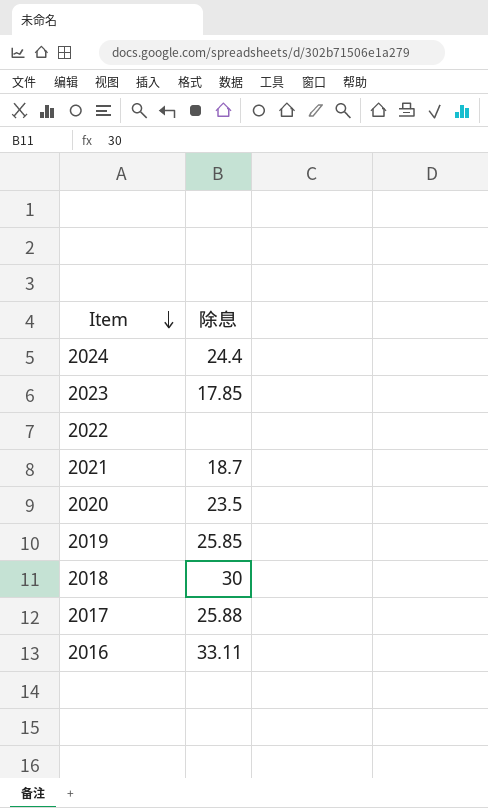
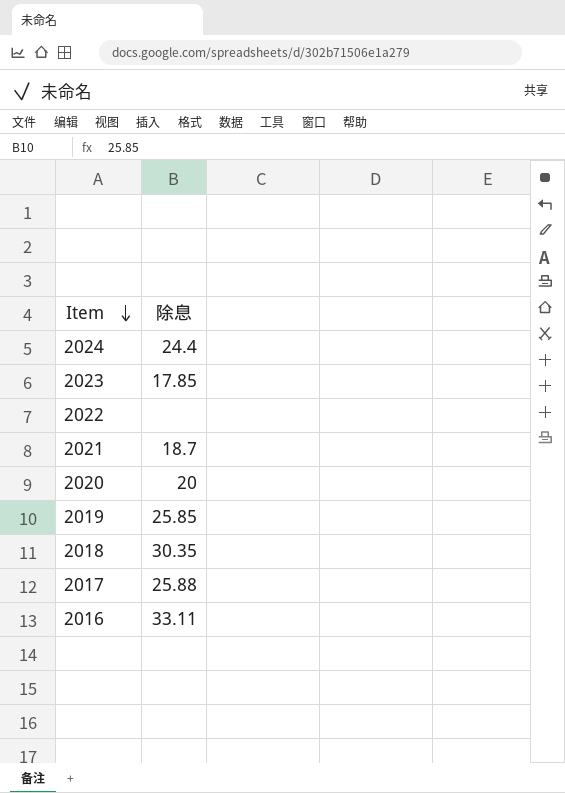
2020 | 除息: 23.5 -> 20
2018 | 除息: 30 -> 30.35

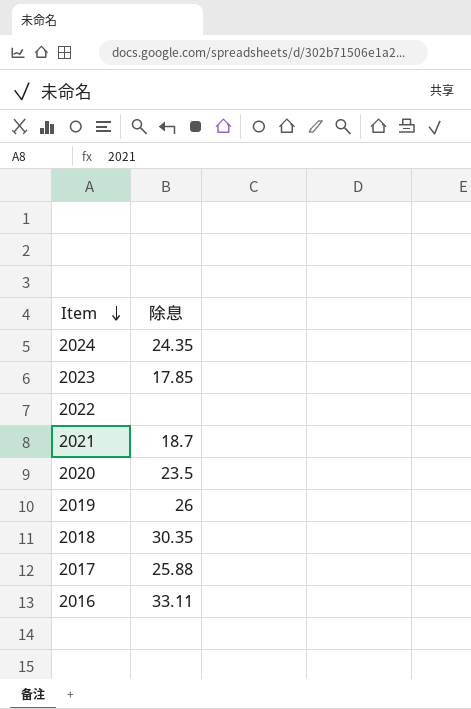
2024 | 除息: 24.4 -> 24.35
2020 | 除息: 20 -> 23.5
2019 | 除息: 25.85 -> 26

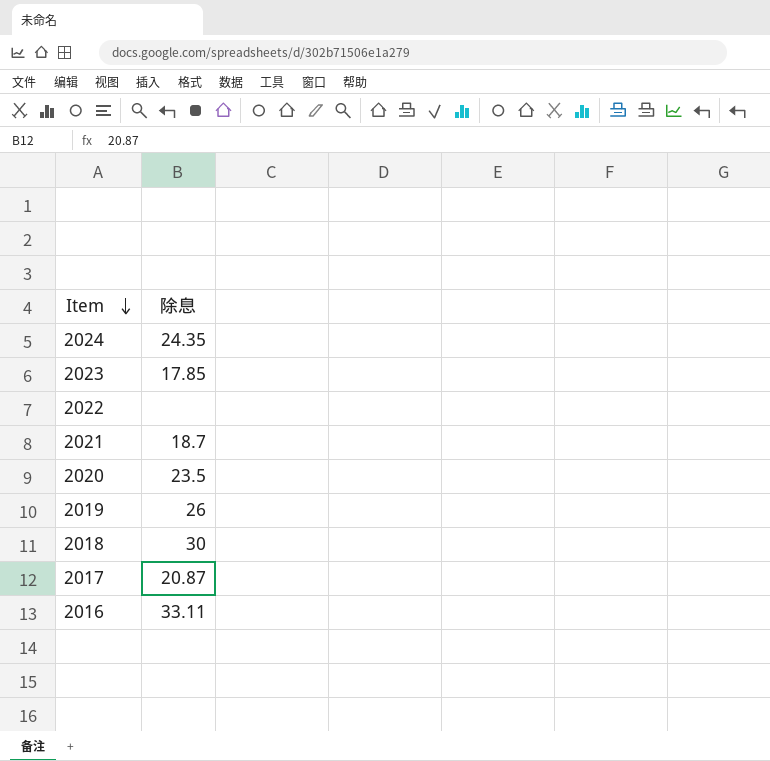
2018 | 除息: 30.35 -> 30
2017 | 除息: 25.88 -> 20.87

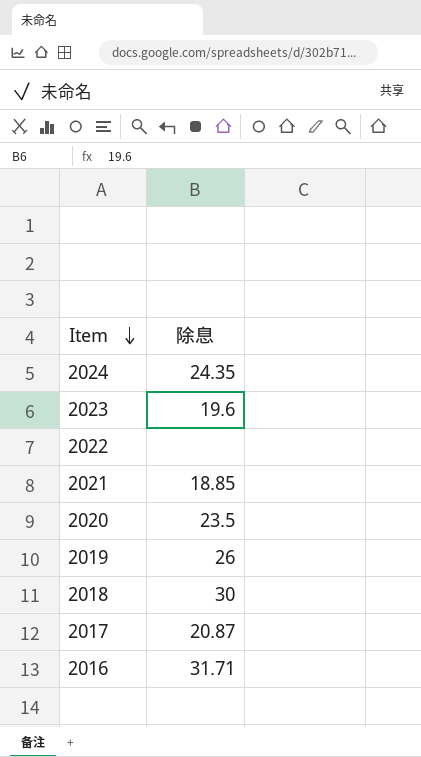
2023 | 除息: 17.85 -> 19.6
2021 | 除息: 18.7 -> 18.85
2016 | 除息: 33.11 -> 31.71

